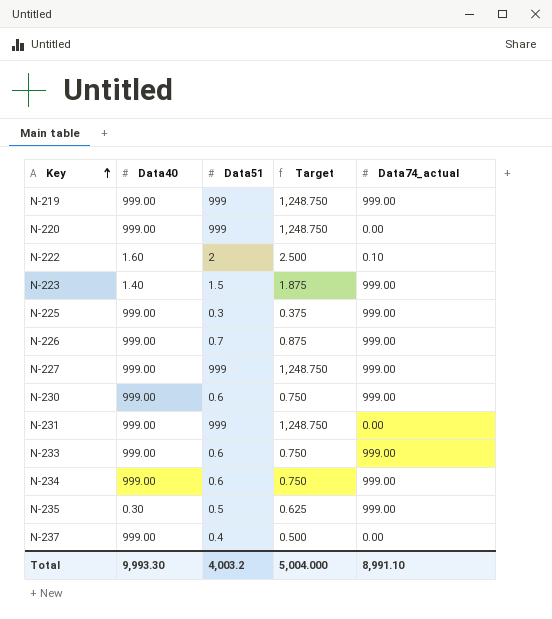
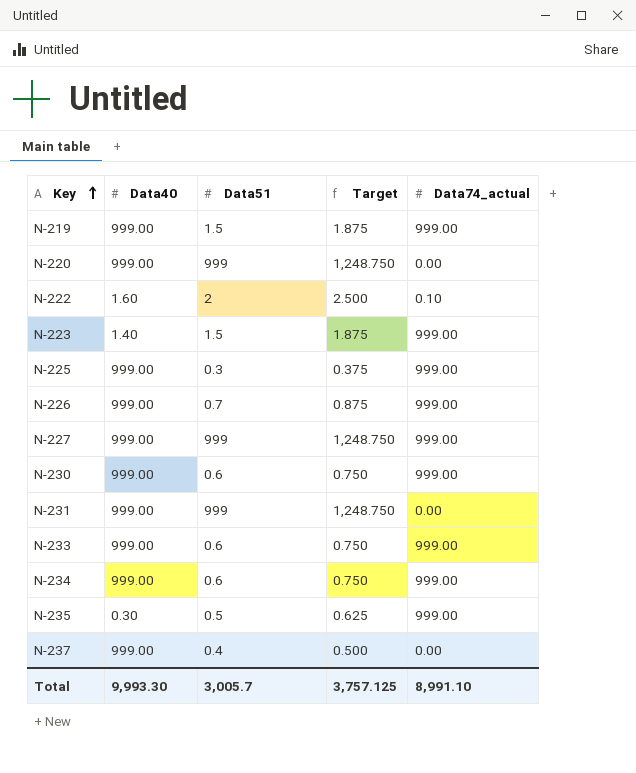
N-219 | Data51: 999 -> 1.5
N-219 | Target: 1,248.750 -> 1.875
Total | Data51: 4,003.2 -> 3,005.7
Total | Target: 5,004.000 -> 3,757.125

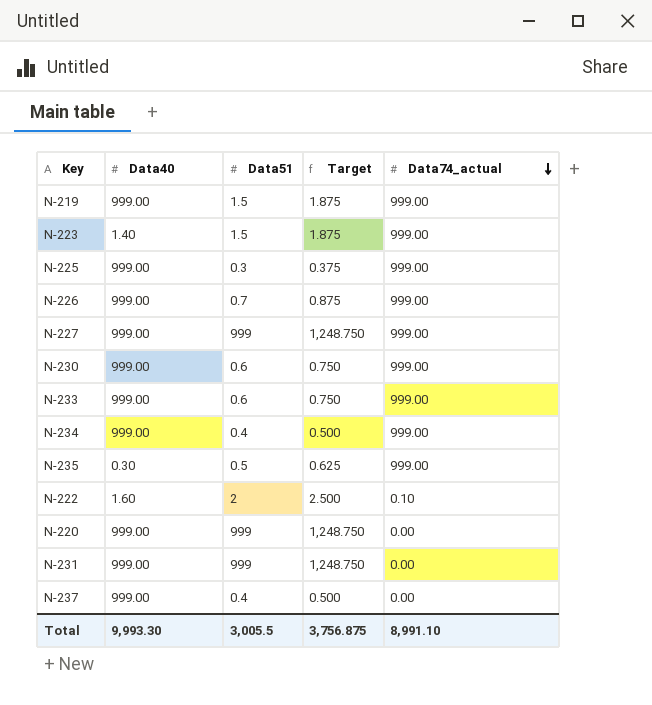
row order: Key ascending -> Data74_actual descending
N-234 | Data51: 0.6 -> 0.4
N-234 | Target: 0.750 -> 0.500
Total | Data51: 3,005.7 -> 3,005.5
Total | Target: 3,757.125 -> 3,756.875

